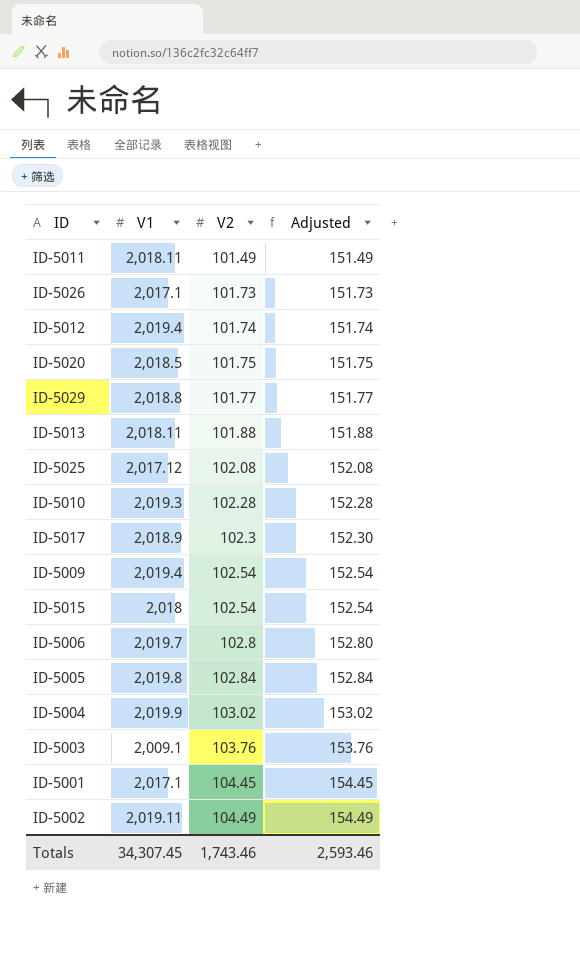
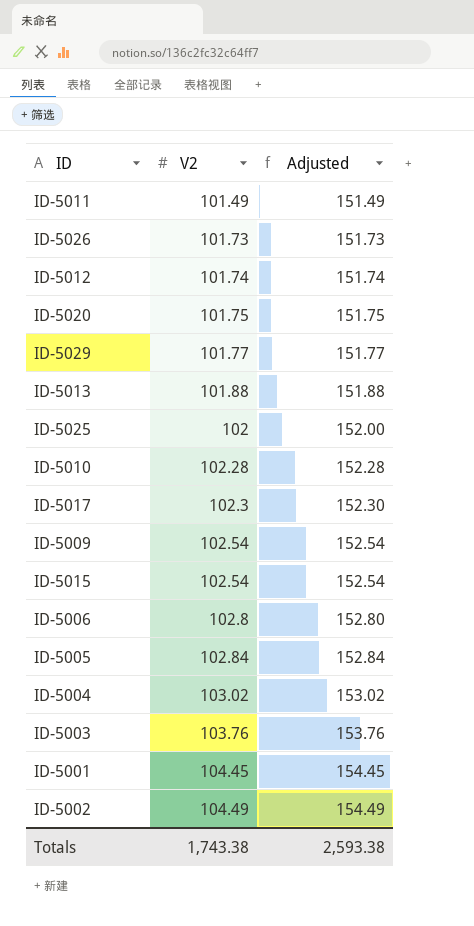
column V1 | position: 2 -> none
ID-5025 | V2: 102.08 -> 102
ID-5025 | Adjusted: 152.08 -> 152.00
Totals | V2: 1,743.46 -> 1,743.38
Totals | Adjusted: 2,593.46 -> 2,593.38

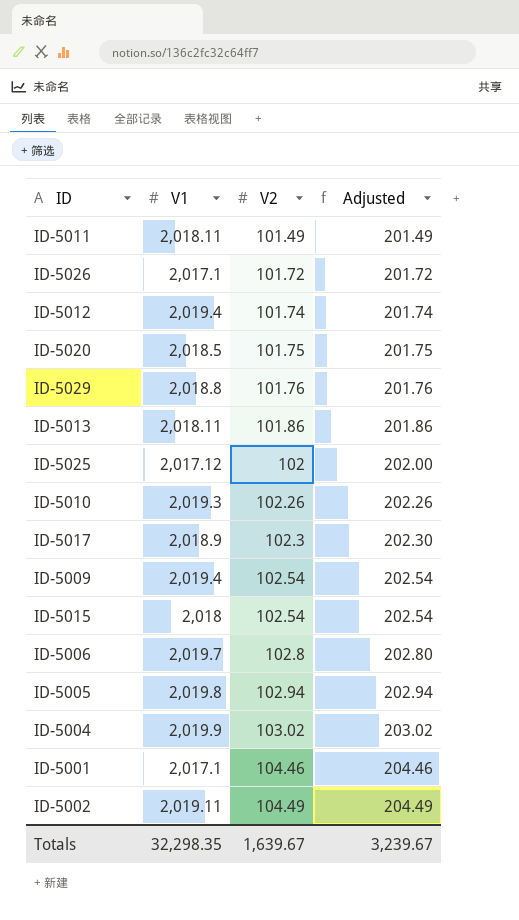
column V1 | position: none -> 2
column Adjusted | formula: [V2] + 50 -> [V2] + 100
row ID-5003: 103.76 | 153.76 -> none
ID-5026 | V2: 101.73 -> 101.72
ID-5029 | V2: 101.77 -> 101.76
ID-5013 | V2: 101.88 -> 101.86
ID-5010 | V2: 102.28 -> 102.26
ID-5005 | V2: 102.84 -> 102.94
ID-5001 | V2: 104.45 -> 104.46
Totals | V2: 1,743.38 -> 1,639.67
Totals | Adjusted: 2,593.38 -> 3,239.67

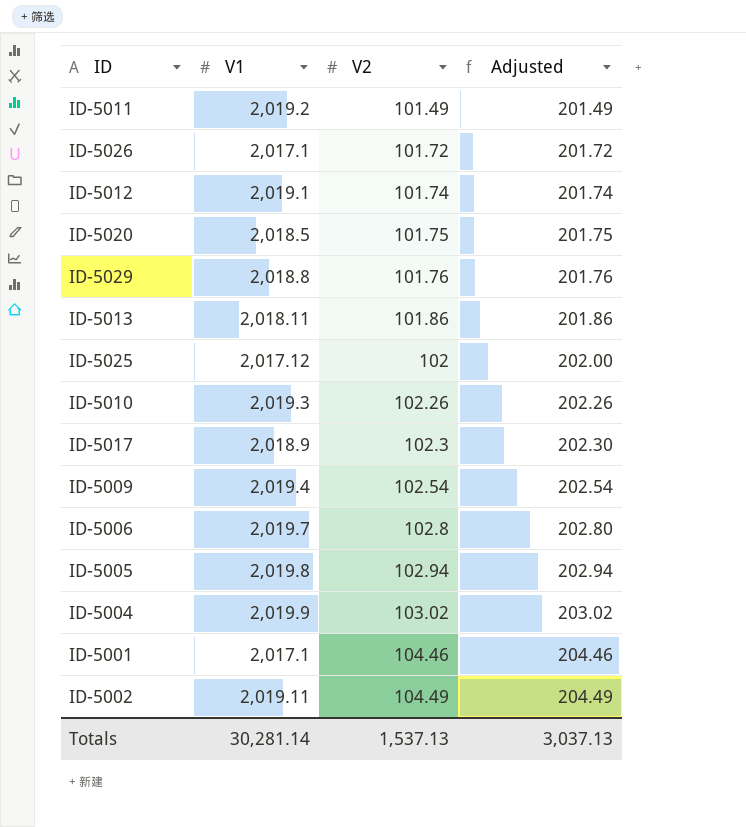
row ID-5015: 2,018 | 102.54 | 202.54 -> none
ID-5011 | V1: 2,018.11 -> 2,019.2
ID-5012 | V1: 2,019.4 -> 2,019.1
Totals | V1: 32,298.35 -> 30,281.14
Totals | V2: 1,639.67 -> 1,537.13
Totals | Adjusted: 3,239.67 -> 3,037.13

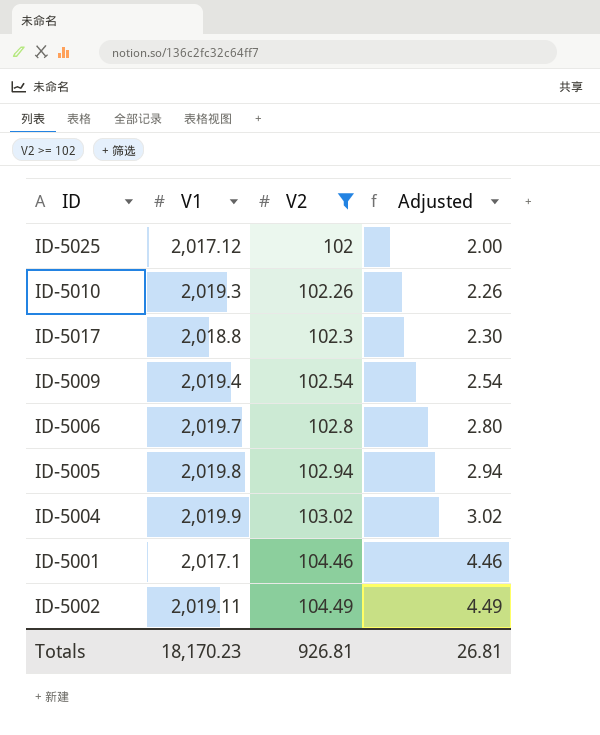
filter: none -> V2 >= 102
column Adjusted | formula: [V2] + 100 -> [V2] - 100
ID-5017 | V1: 2,018.9 -> 2,018.8
Totals | V1: 30,281.14 -> 18,170.23
Totals | V2: 1,537.13 -> 926.81
Totals | Adjusted: 3,037.13 -> 26.81

